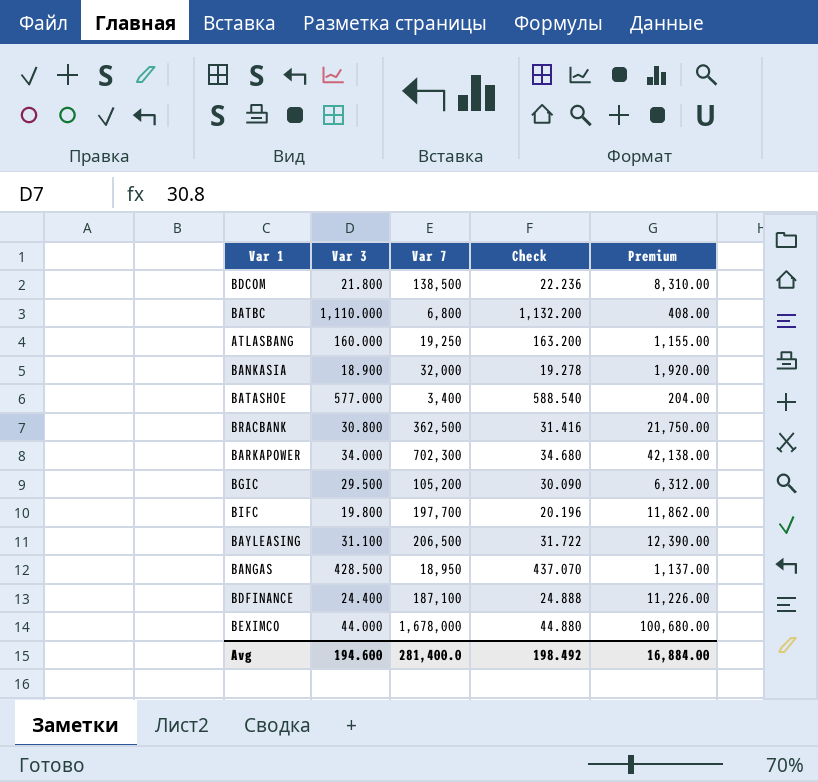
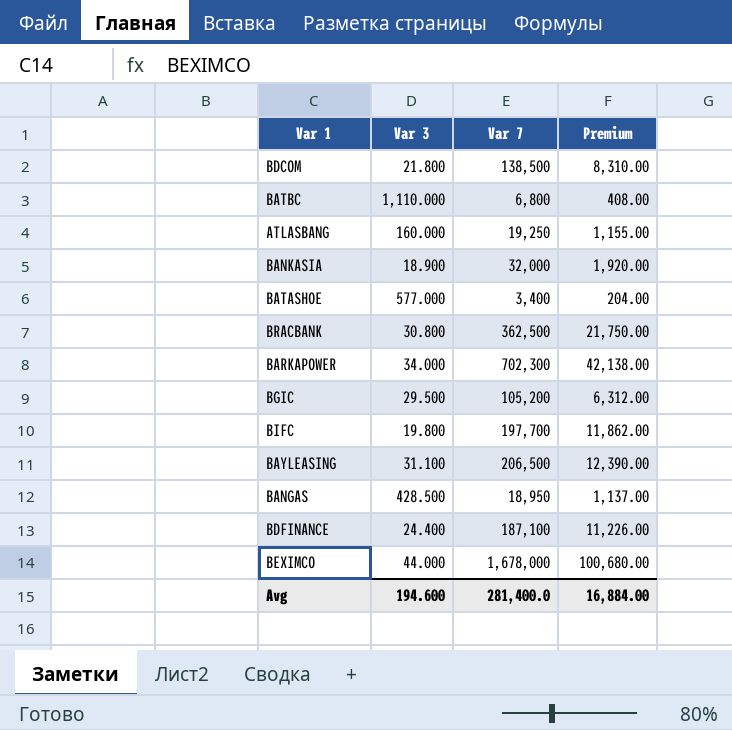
column Check | formula: [Var 3] * 1.02 -> none

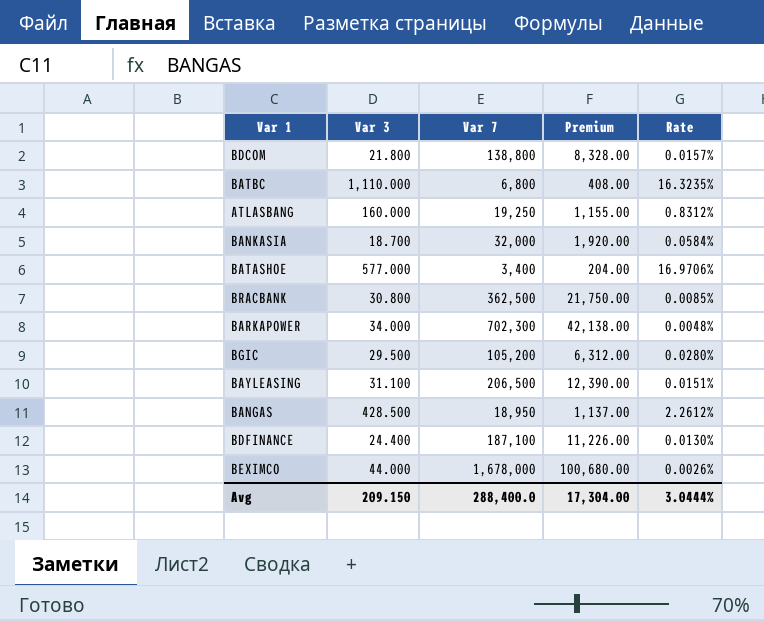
column Rate | formula: none -> [Var 3] / [Var 7]
row BIFC: 19.800 | 197,700 | 11,862.00 -> none
BDCOM | Var 7: 138,500 -> 138,800
BDCOM | Premium: 8,310.00 -> 8,328.00
BANKASIA | Var 3: 18.900 -> 18.700
Avg | Var 3: 194.600 -> 209.150
Avg | Var 7: 281,400.0 -> 288,400.0
Avg | Premium: 16,884.00 -> 17,304.00

